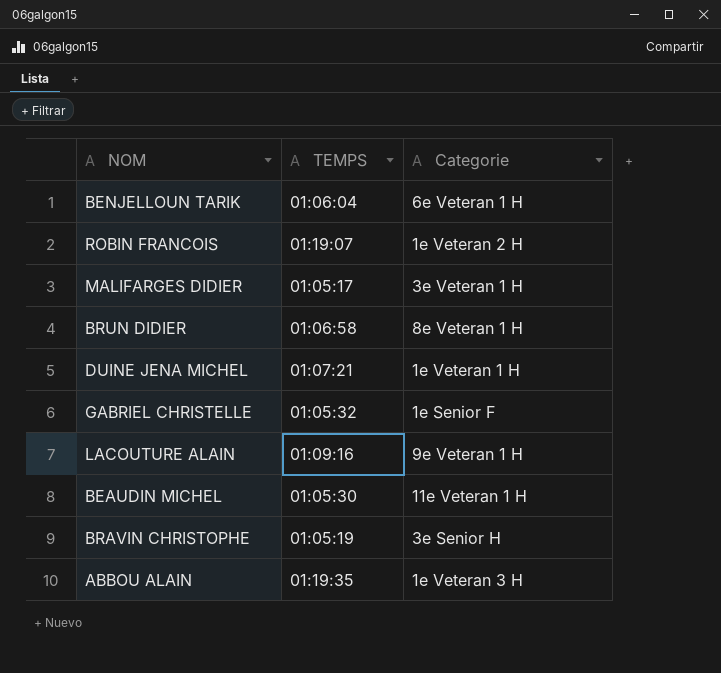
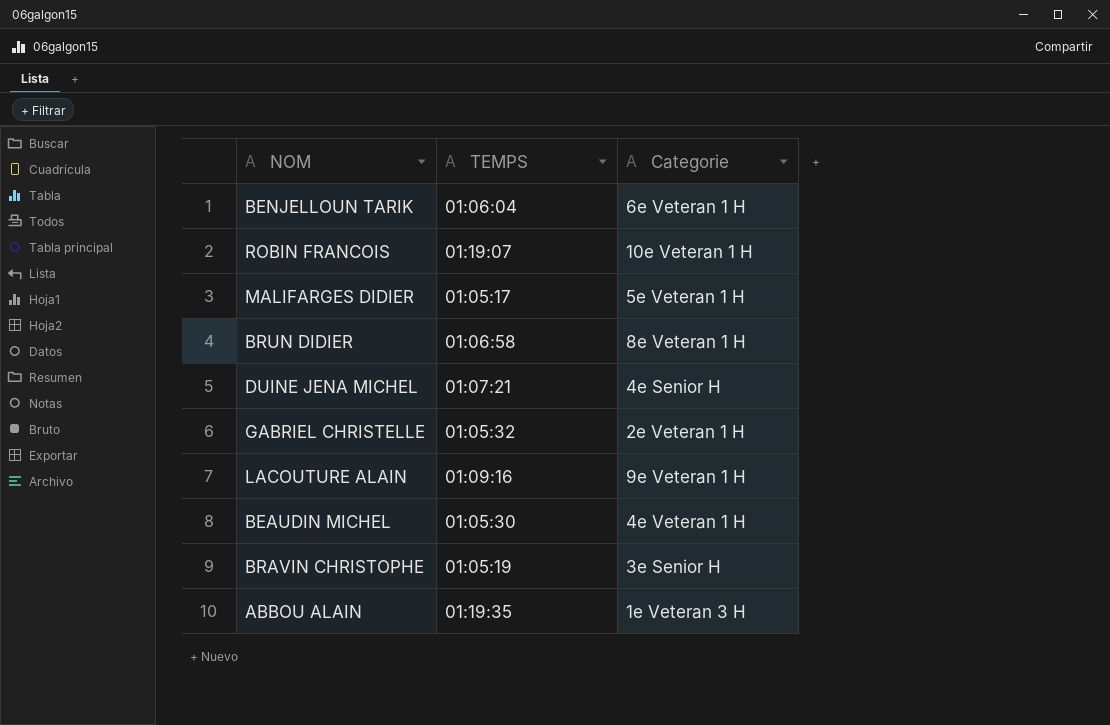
ROBIN FRANCOIS | Categorie: 1e Veteran 2 H -> 10e Veteran 1 H
MALIFARGES DIDIER | Categorie: 3e Veteran 1 H -> 5e Veteran 1 H
DUINE JENA MICHEL | Categorie: 1e Veteran 1 H -> 4e Senior H
GABRIEL CHRISTELLE | Categorie: 1e Senior F -> 2e Veteran 1 H
BEAUDIN MICHEL | Categorie: 11e Veteran 1 H -> 4e Veteran 1 H

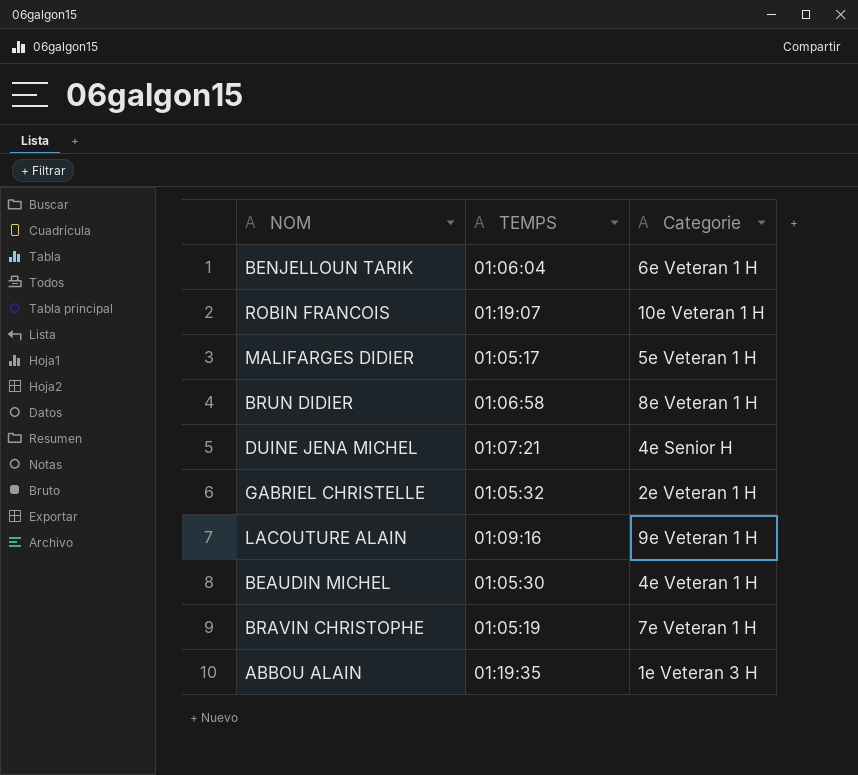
BRAVIN CHRISTOPHE | Categorie: 3e Senior H -> 7e Veteran 1 H

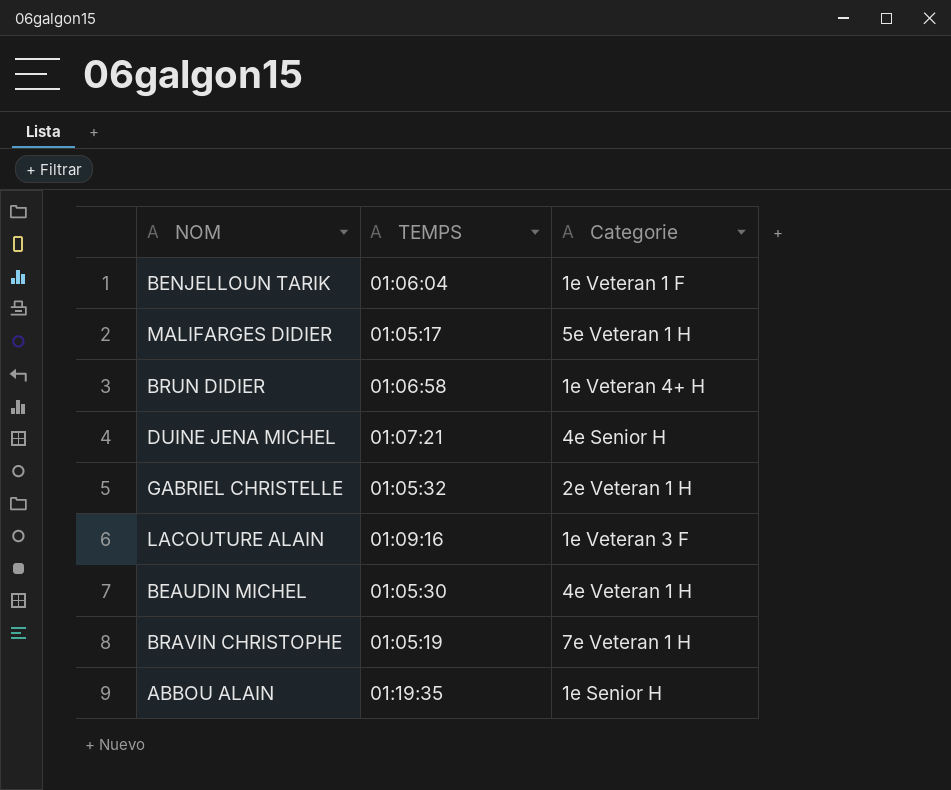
row ROBIN FRANCOIS: 01:19:07 | 10e Veteran 1 H -> none
BENJELLOUN TARIK | Categorie: 6e Veteran 1 H -> 1e Veteran 1 F
BRUN DIDIER | Categorie: 8e Veteran 1 H -> 1e Veteran 4+ H
LACOUTURE ALAIN | Categorie: 9e Veteran 1 H -> 1e Veteran 3 F
ABBOU ALAIN | Categorie: 1e Veteran 3 H -> 1e Senior H

